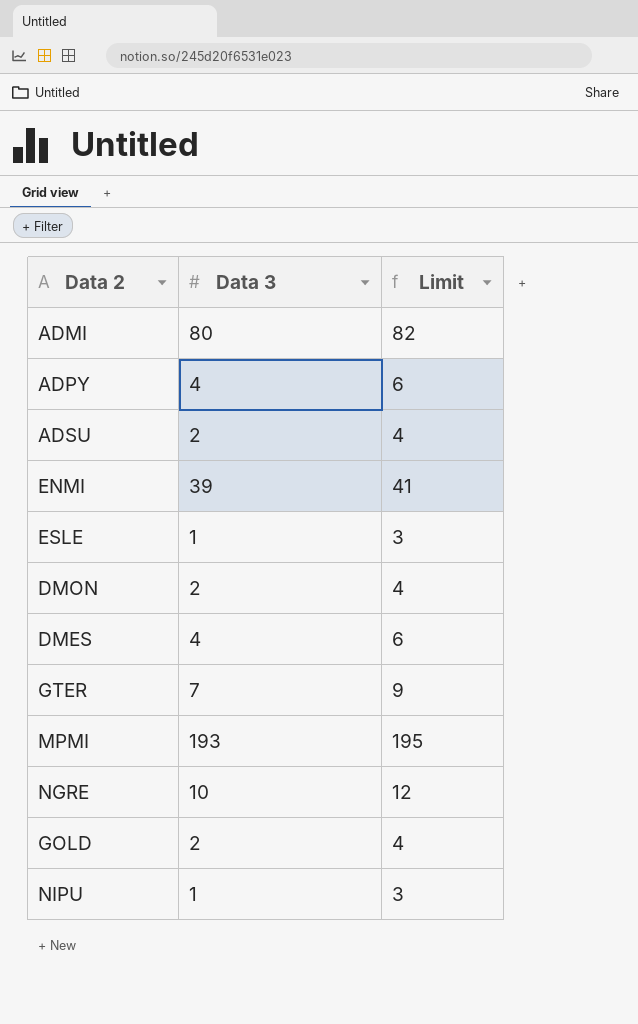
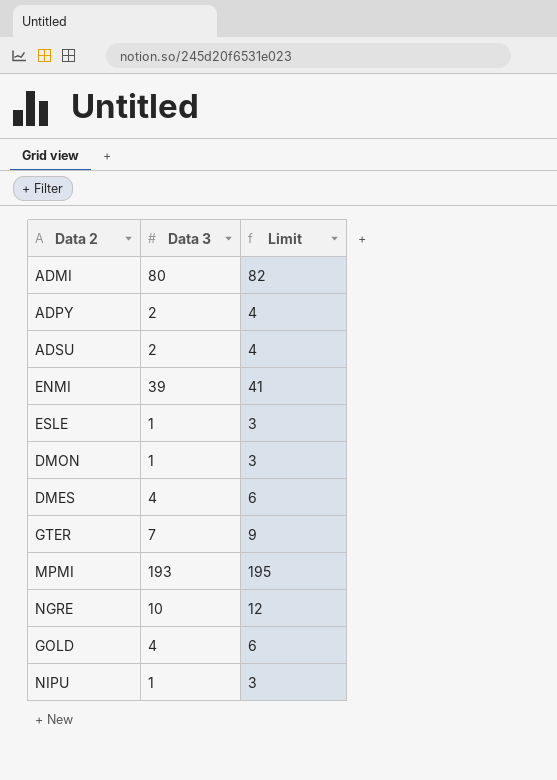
ADPY | Data 3: 4 -> 2
ADPY | Limit: 6 -> 4
DMON | Data 3: 2 -> 1
DMON | Limit: 4 -> 3
GOLD | Data 3: 2 -> 4
GOLD | Limit: 4 -> 6

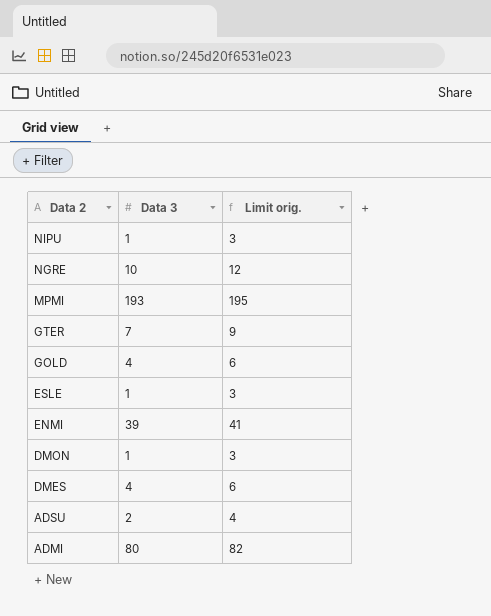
row order: none -> Data 2 descending
column name: Limit -> Limit orig.
row ADPY: 2 | 4 -> none

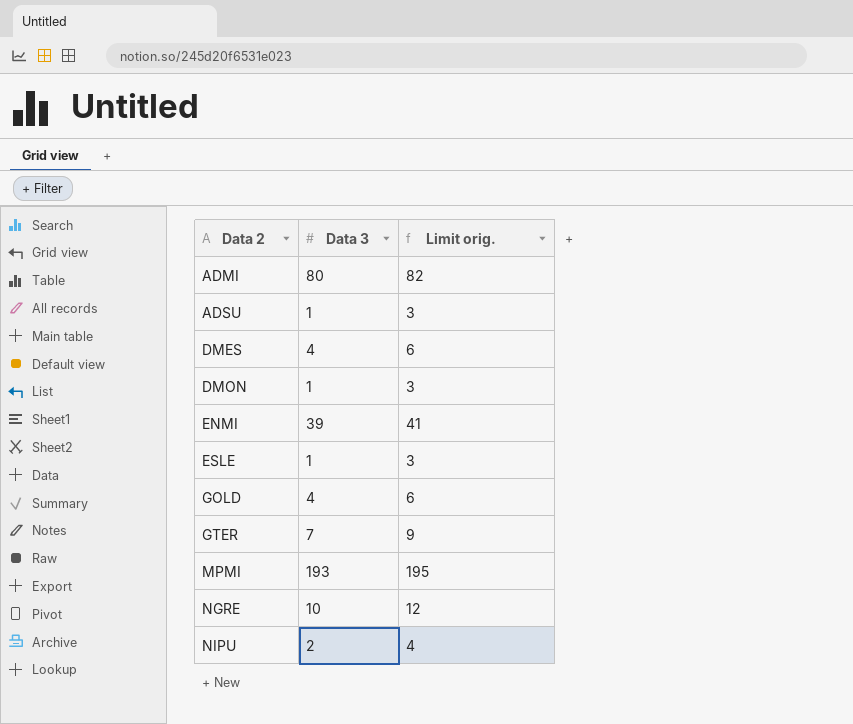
row order: Data 2 descending -> Data 2 ascending
ADSU | Data 3: 2 -> 1
ADSU | Limit orig.: 4 -> 3
NIPU | Data 3: 1 -> 2
NIPU | Limit orig.: 3 -> 4

